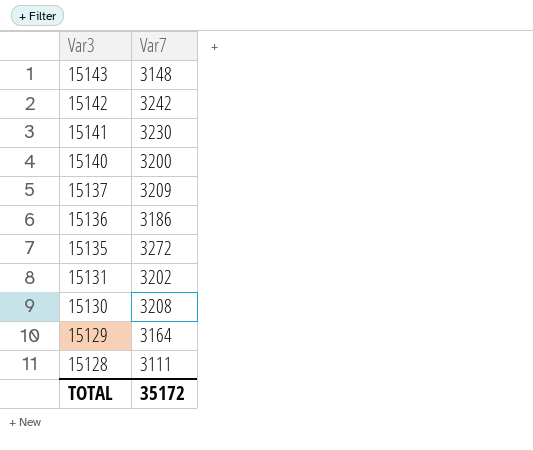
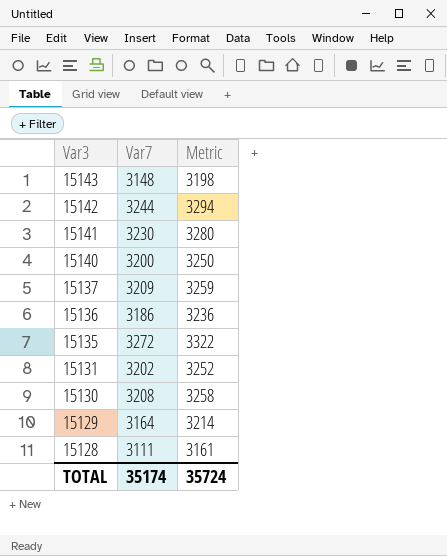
column Metric | formula: none -> [Var7] + 50
15142 | Var7: 3242 -> 3244
TOTAL | Var7: 35172 -> 35174

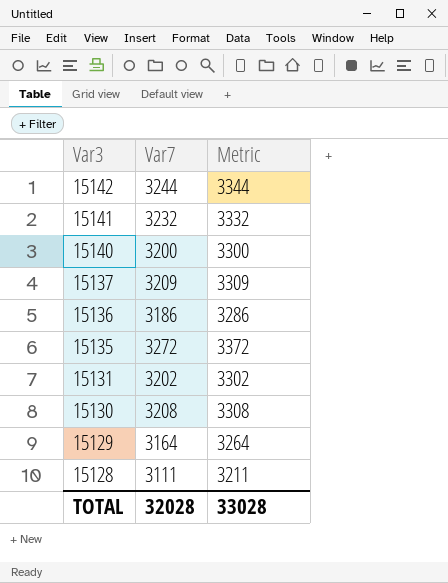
column Metric | formula: [Var7] + 50 -> [Var7] + 100
row 15143: 3148 | 3198 -> none
15141 | Var7: 3230 -> 3232
TOTAL | Var7: 35174 -> 32028
TOTAL | Metric: 35724 -> 33028

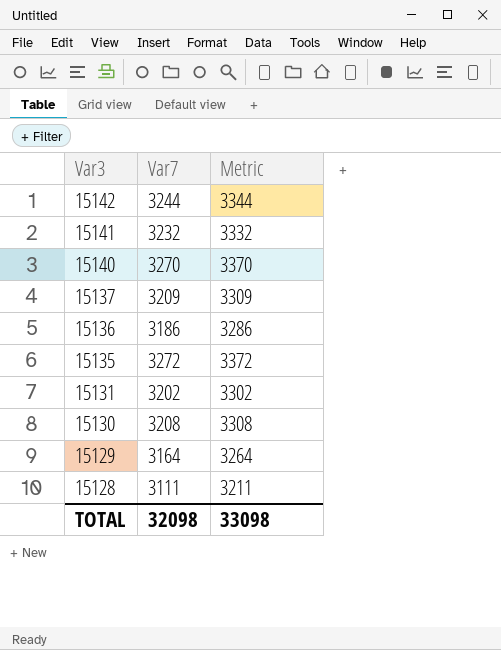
15140 | Var7: 3200 -> 3270
15140 | Metric: 3300 -> 3370
TOTAL | Var7: 32028 -> 32098
TOTAL | Metric: 33028 -> 33098

